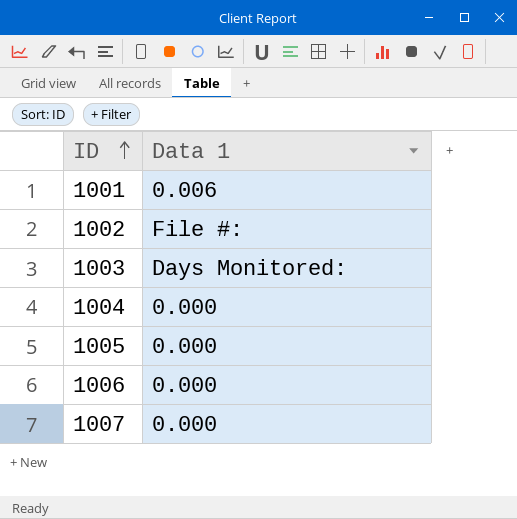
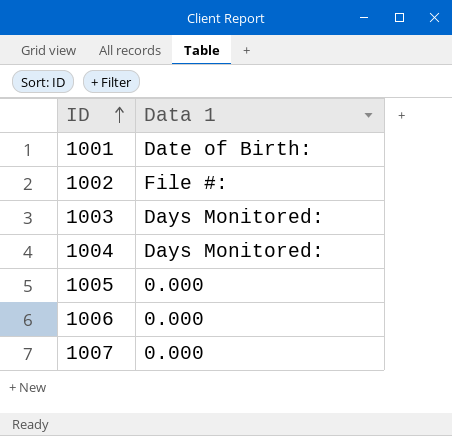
1001 | Data 1: 0.006 -> Date of Birth:
1004 | Data 1: 0.000 -> Days Monitored:

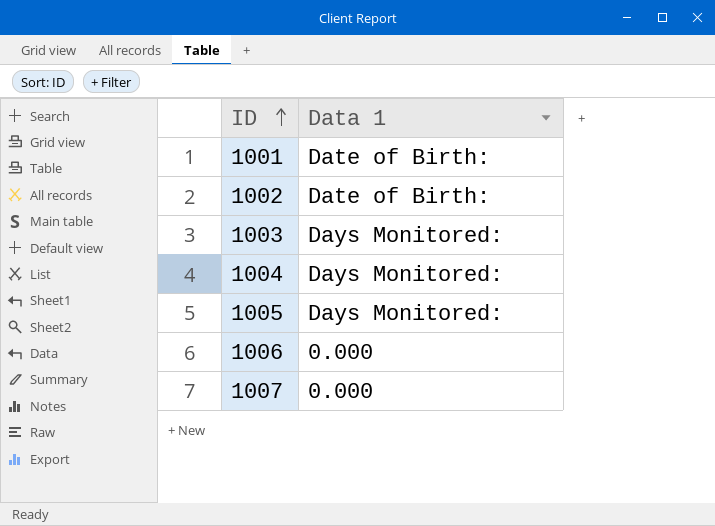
1002 | Data 1: File #: -> Date of Birth:
1005 | Data 1: 0.000 -> Days Monitored:

